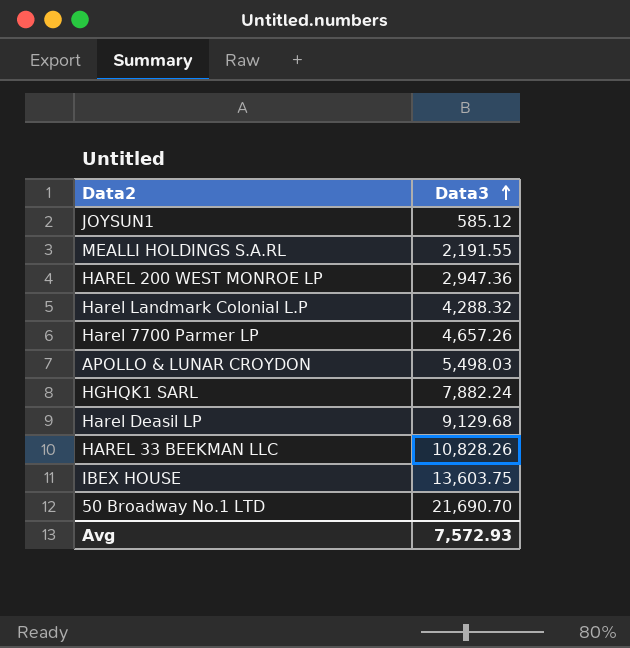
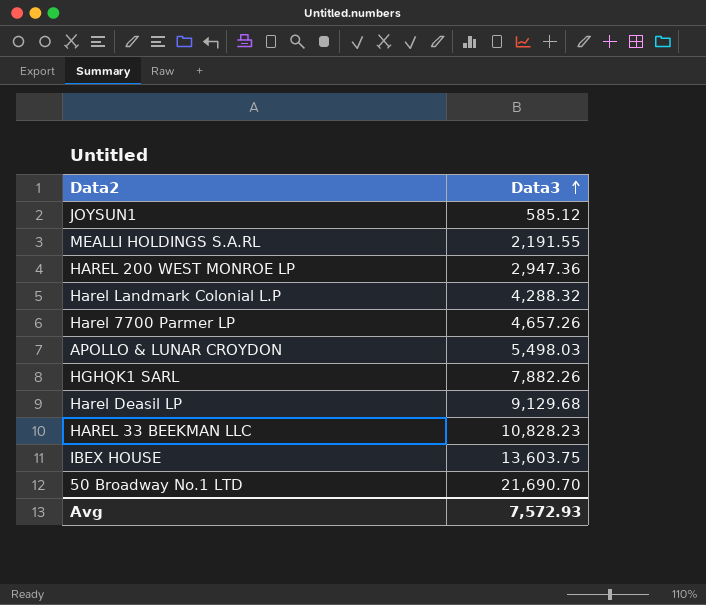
HGHQK1 SARL | Data3: 7,882.24 -> 7,882.26
HAREL 33 BEEKMAN LLC | Data3: 10,828.26 -> 10,828.23

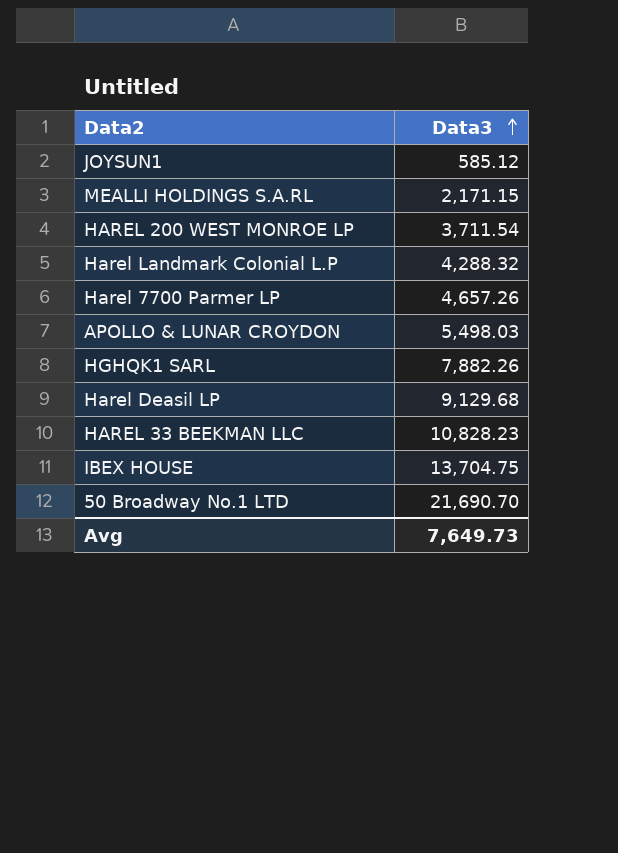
MEALLI HOLDINGS S.A.RL | Data3: 2,191.55 -> 2,171.15
HAREL 200 WEST MONROE LP | Data3: 2,947.36 -> 3,711.54
IBEX HOUSE | Data3: 13,603.75 -> 13,704.75
Avg | Data3: 7,572.93 -> 7,649.73

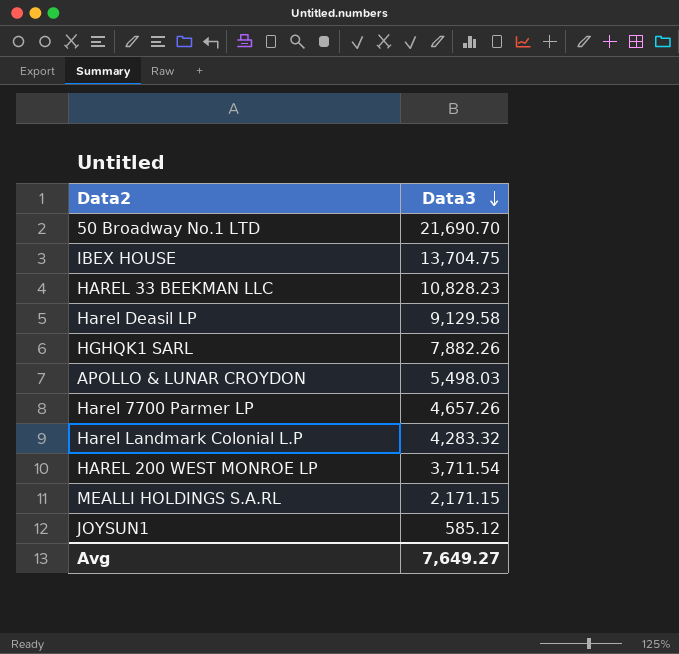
row order: Data3 ascending -> Data3 descending
Harel Deasil LP | Data3: 9,129.68 -> 9,129.58
Harel Landmark Colonial L.P | Data3: 4,288.32 -> 4,283.32
Avg | Data3: 7,649.73 -> 7,649.27

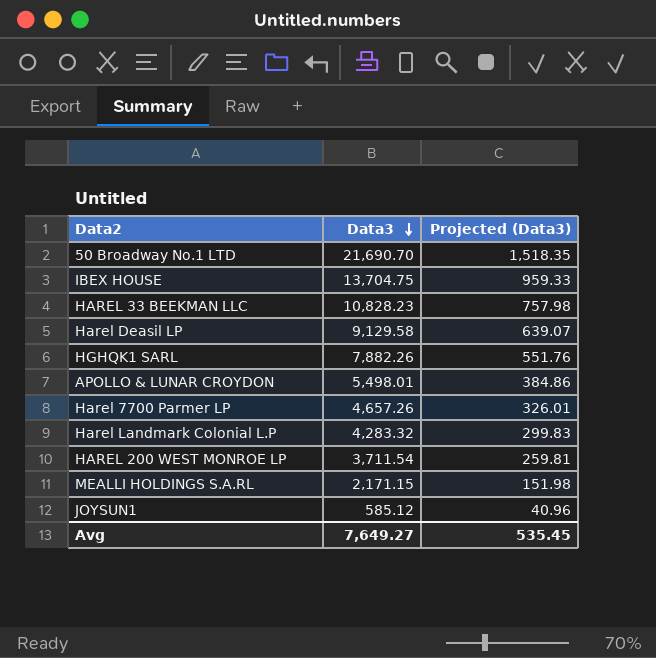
column Projected (Data3) | formula: none -> [Data3] * 0.07
APOLLO & LUNAR CROYDON | Data3: 5,498.03 -> 5,498.01

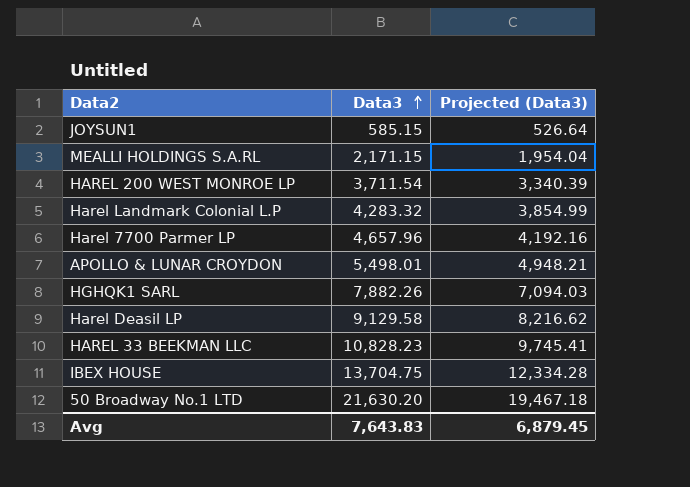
row order: Data3 descending -> Data3 ascending
column Projected (Data3) | formula: [Data3] * 0.07 -> [Data3] * 0.9
JOYSUN1 | Data3: 585.12 -> 585.15
Harel 7700 Parmer LP | Data3: 4,657.26 -> 4,657.96
50 Broadway No.1 LTD | Data3: 21,690.70 -> 21,630.20
Avg | Data3: 7,649.27 -> 7,643.83
Avg | Projected (Data3): 535.45 -> 6,879.45

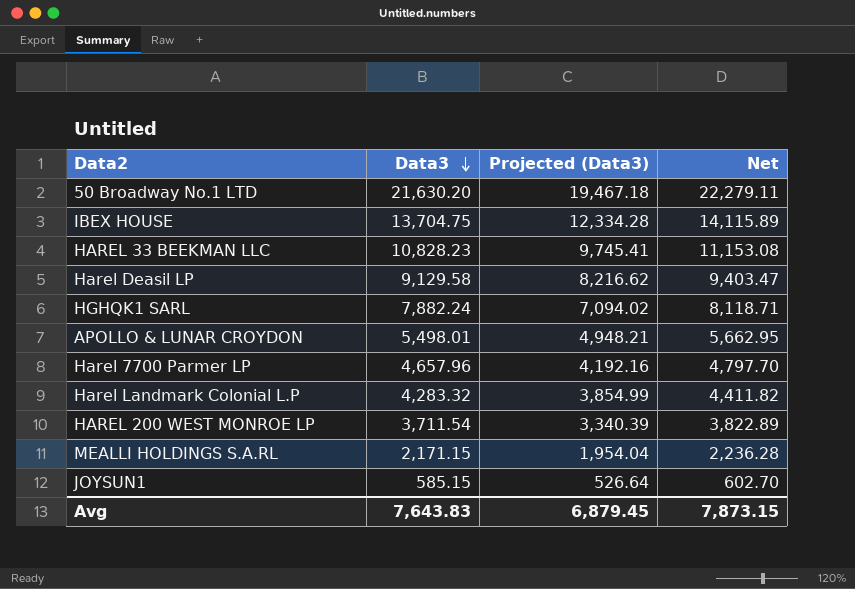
row order: Data3 ascending -> Data3 descending
column Net | formula: none -> [Data3] * 1.03
HGHQK1 SARL | Data3: 7,882.26 -> 7,882.24
HGHQK1 SARL | Projected (Data3): 7,094.03 -> 7,094.02

